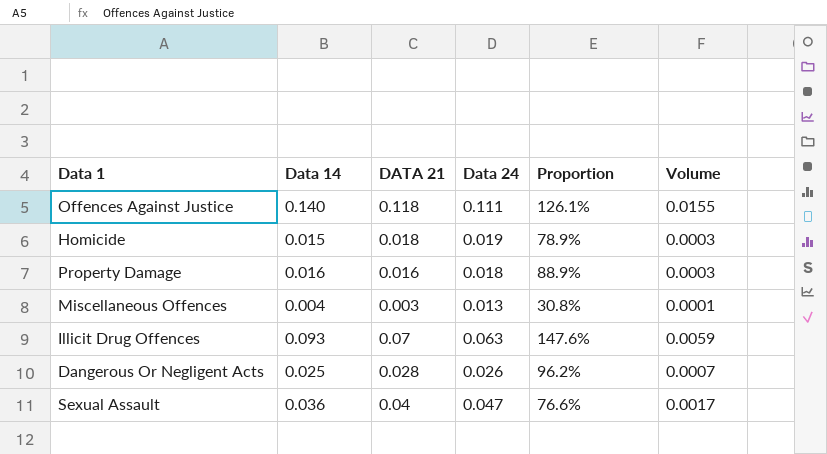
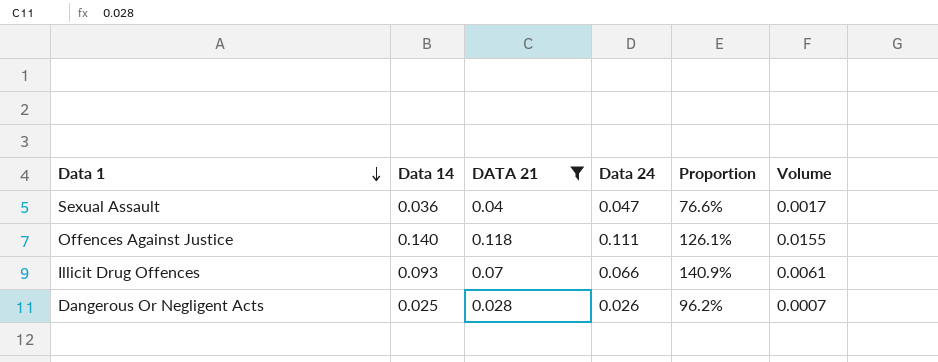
filter: none -> DATA 21 >= 0.028
row order: none -> Data 1 descending
Illicit Drug Offences | Data 24: 0.063 -> 0.066
Illicit Drug Offences | Proportion: 147.6% -> 140.9%
Illicit Drug Offences | Volume: 0.0059 -> 0.0061

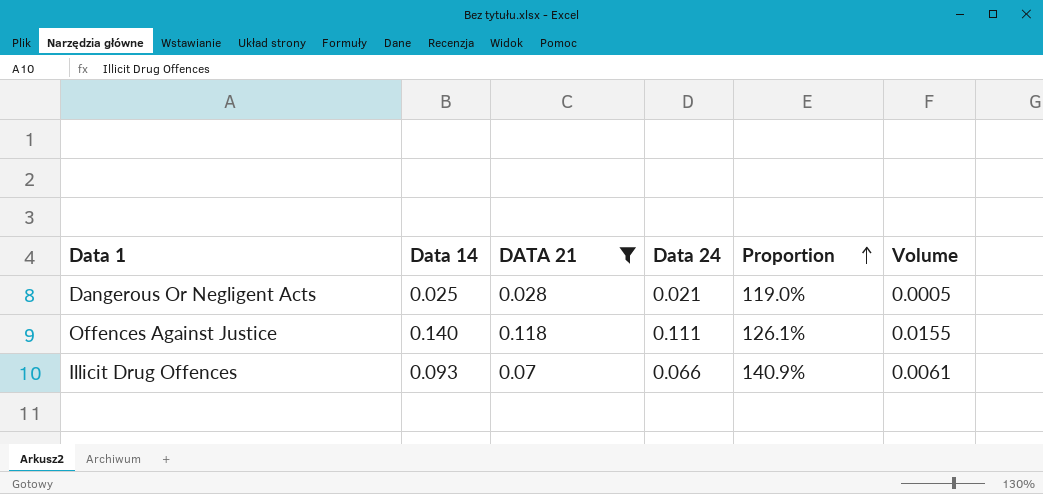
row order: Data 1 descending -> Proportion ascending
row Sexual Assault: 0.036 | 0.04 | 0.047 | 76.6% | 0.0017 -> none
Dangerous Or Negligent Acts | Data 24: 0.026 -> 0.021
Dangerous Or Negligent Acts | Proportion: 96.2% -> 119.0%
Dangerous Or Negligent Acts | Volume: 0.0007 -> 0.0005

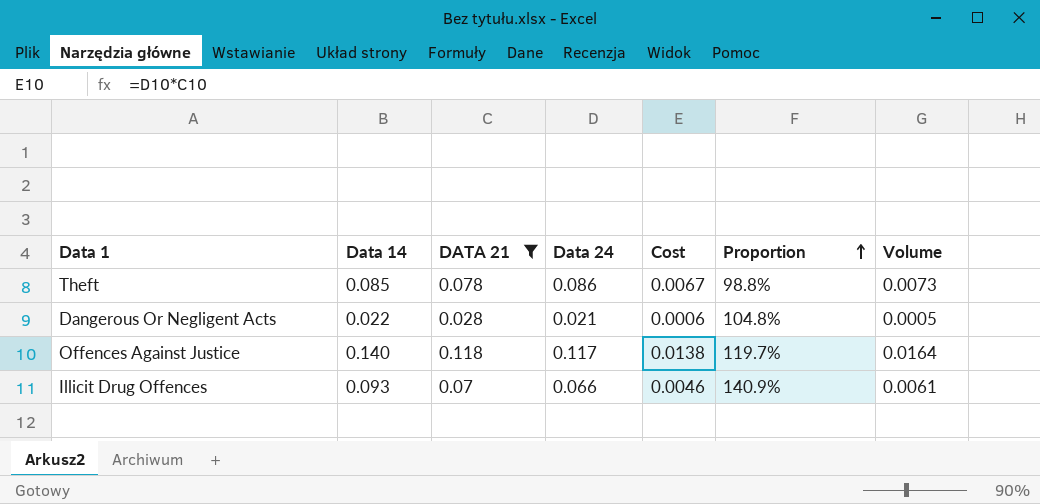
column Cost | formula: none -> [DATA 21] * [Data 24]
row Theft: none -> 0.085 | 0.078 | 0.086 | 0.0067 | 98.8% | 0.0073
Dangerous Or Negligent Acts | Data 14: 0.025 -> 0.022
Dangerous Or Negligent Acts | Proportion: 119.0% -> 104.8%
Offences Against Justice | Data 24: 0.111 -> 0.117
Offences Against Justice | Proportion: 126.1% -> 119.7%
Offences Against Justice | Volume: 0.0155 -> 0.0164

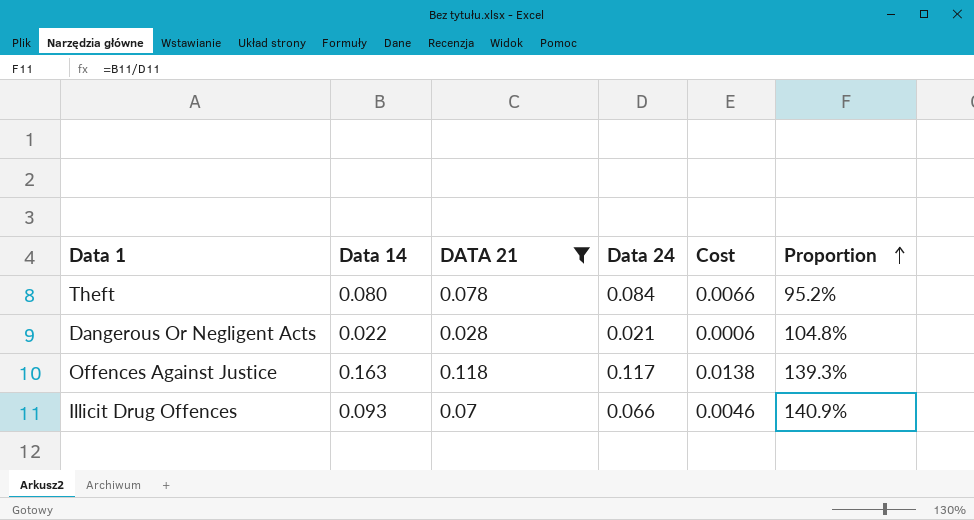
column Volume | formula: [Data 14] * [Data 24] -> none
Theft | Data 14: 0.085 -> 0.080
Theft | Data 24: 0.086 -> 0.084
Theft | Cost: 0.0067 -> 0.0066
Theft | Proportion: 98.8% -> 95.2%
Offences Against Justice | Data 14: 0.140 -> 0.163
Offences Against Justice | Proportion: 119.7% -> 139.3%

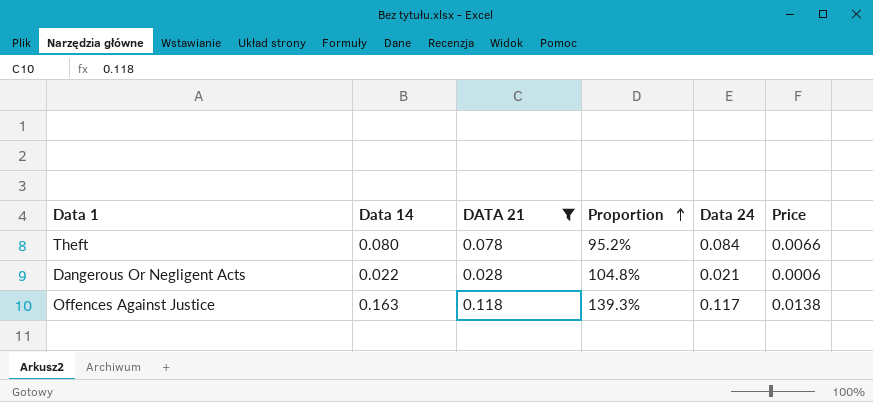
column Proportion | position: 6 -> 4
column name: Cost -> Price
row Illicit Drug Offences: 0.093 | 0.07 | 0.066 | 0.0046 | 140.9% -> none

